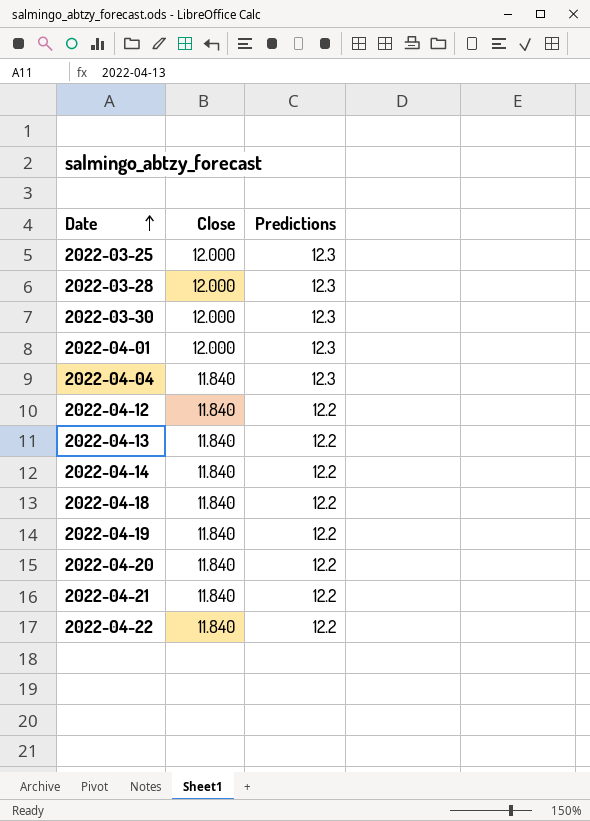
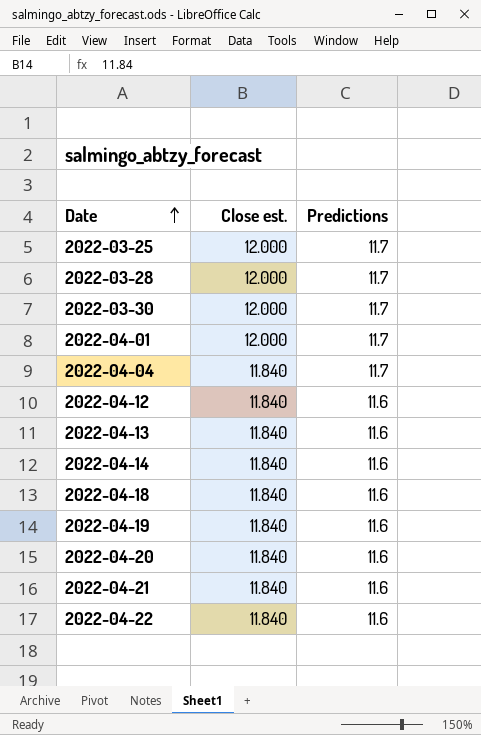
column name: Close -> Close est.
2022-03-25 | Predictions: 12.3 -> 11.7
2022-03-28 | Predictions: 12.3 -> 11.7
2022-03-30 | Predictions: 12.3 -> 11.7
2022-04-01 | Predictions: 12.3 -> 11.7
2022-04-04 | Predictions: 12.3 -> 11.7
2022-04-12 | Predictions: 12.2 -> 11.6
2022-04-13 | Predictions: 12.2 -> 11.6
2022-04-14 | Predictions: 12.2 -> 11.6
2022-04-18 | Predictions: 12.2 -> 11.6
2022-04-19 | Predictions: 12.2 -> 11.6
2022-04-20 | Predictions: 12.2 -> 11.6
2022-04-21 | Predictions: 12.2 -> 11.6
2022-04-22 | Predictions: 12.2 -> 11.6

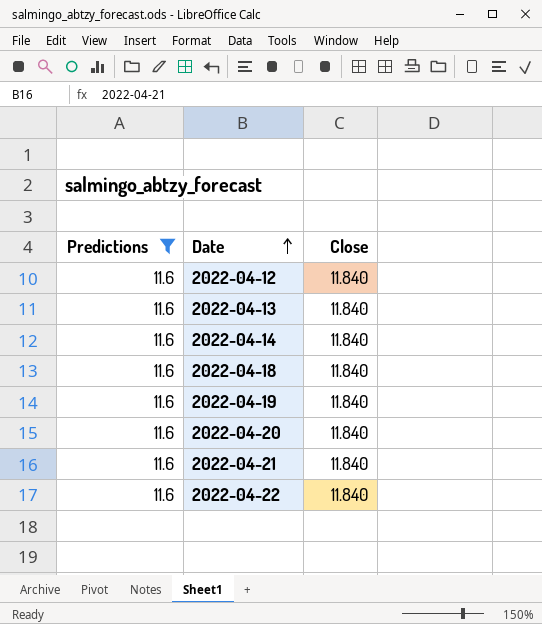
filter: none -> Predictions = 11.6
column Predictions | position: 3 -> 1
column name: Close est. -> Close

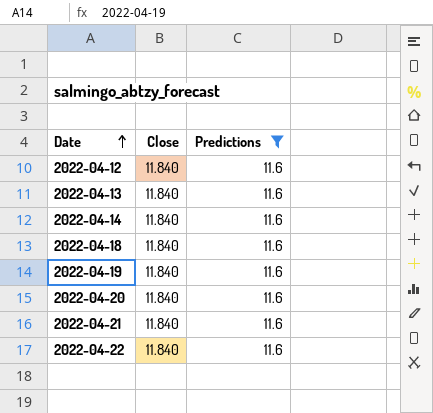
column Predictions | position: 1 -> 3

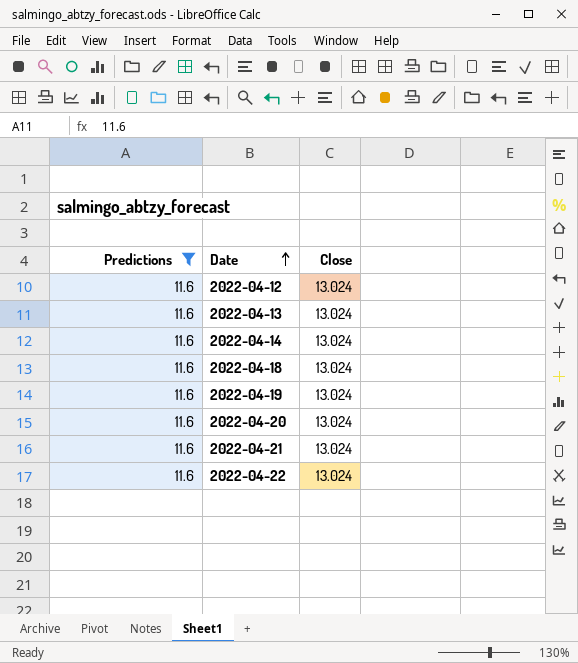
column Predictions | position: 3 -> 1
2022-04-12 | Close: 11.840 -> 13.024
2022-04-13 | Close: 11.840 -> 13.024
2022-04-14 | Close: 11.840 -> 13.024
2022-04-18 | Close: 11.840 -> 13.024
2022-04-19 | Close: 11.840 -> 13.024
2022-04-20 | Close: 11.840 -> 13.024
2022-04-21 | Close: 11.840 -> 13.024
2022-04-22 | Close: 11.840 -> 13.024

